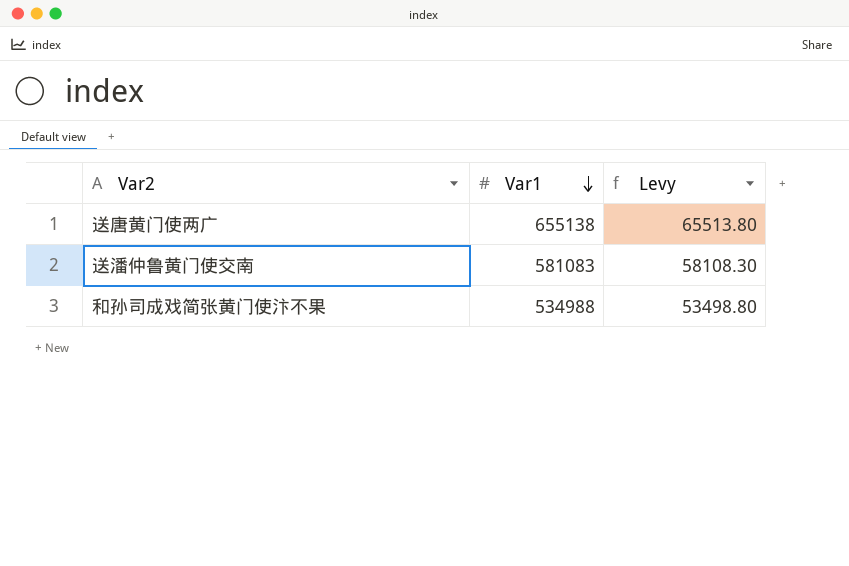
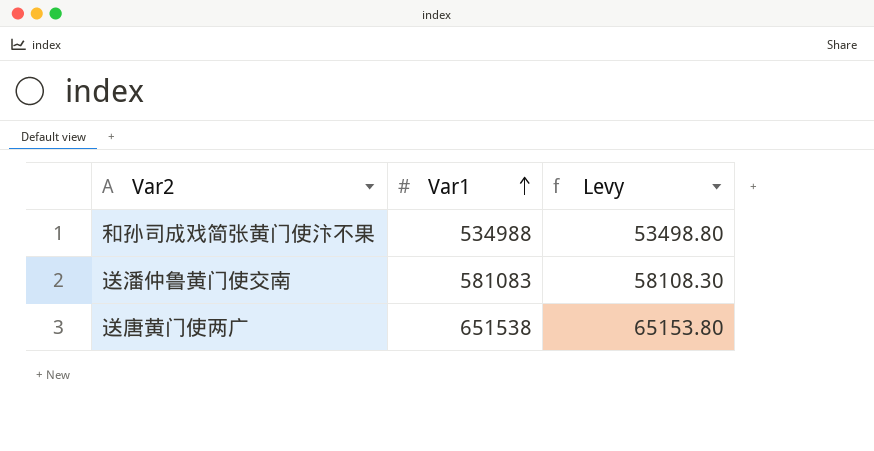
row order: Var1 descending -> Var1 ascending
送唐黄门使两广 | Var1: 655138 -> 651538
送唐黄门使两广 | Levy: 65513.80 -> 65153.80

